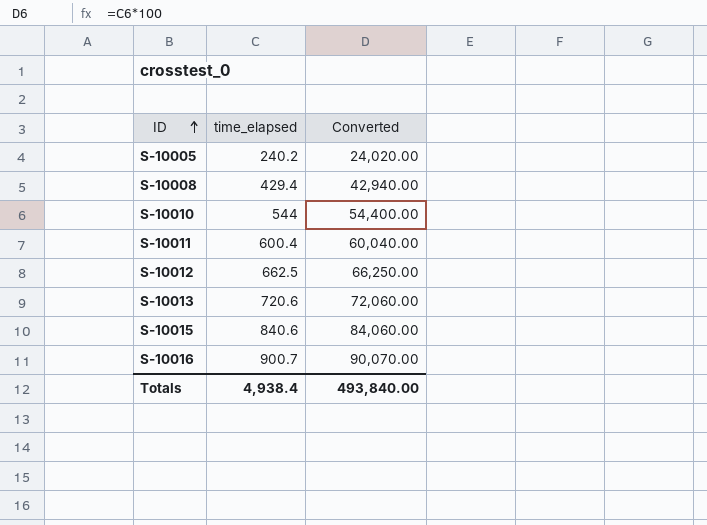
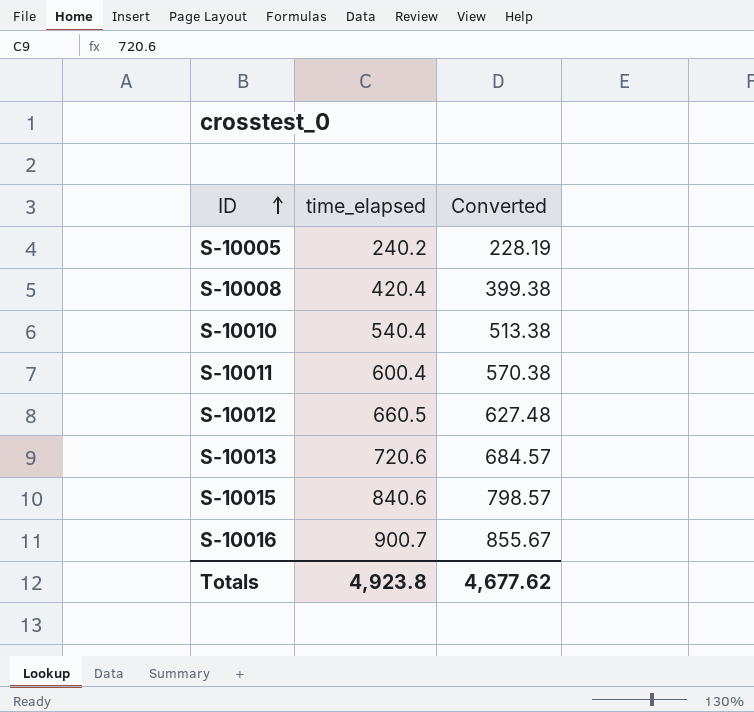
column Converted | formula: [time_elapsed] * 100 -> [time_elapsed] * 0.95
S-10008 | time_elapsed: 429.4 -> 420.4
S-10010 | time_elapsed: 544 -> 540.4
S-10012 | time_elapsed: 662.5 -> 660.5
Totals | time_elapsed: 4,938.4 -> 4,923.8
Totals | Converted: 493,840.00 -> 4,677.62

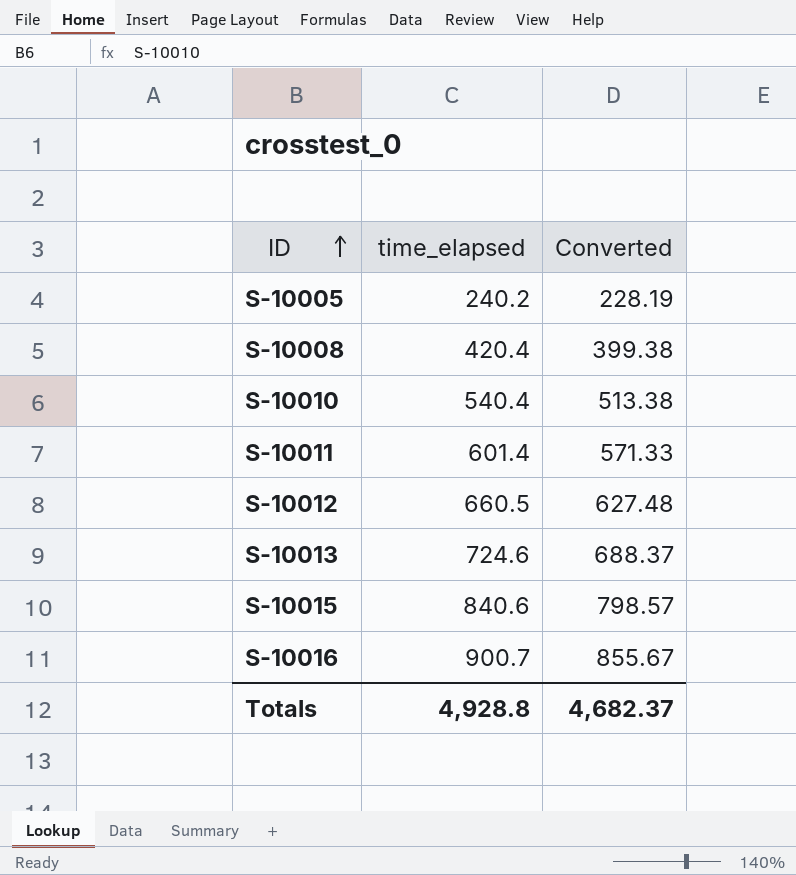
S-10011 | time_elapsed: 600.4 -> 601.4
S-10011 | Converted: 570.38 -> 571.33
S-10013 | time_elapsed: 720.6 -> 724.6
S-10013 | Converted: 684.57 -> 688.37
Totals | time_elapsed: 4,923.8 -> 4,928.8
Totals | Converted: 4,677.62 -> 4,682.37

